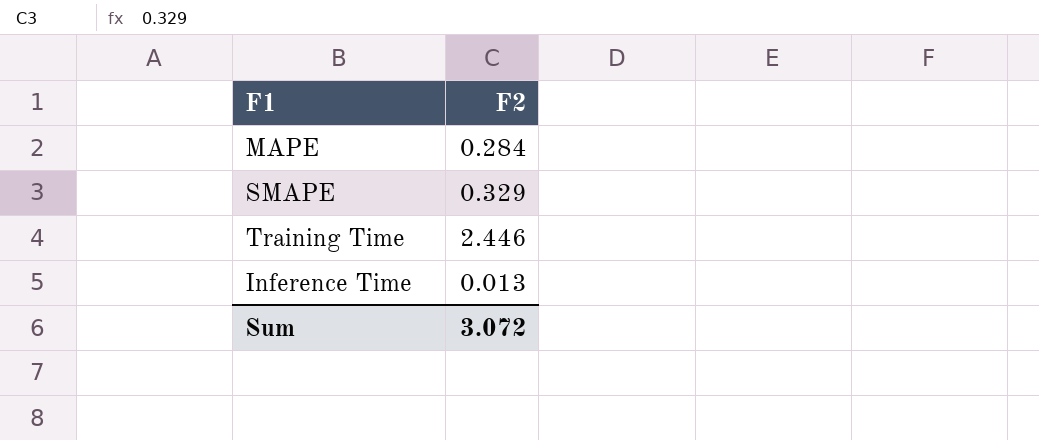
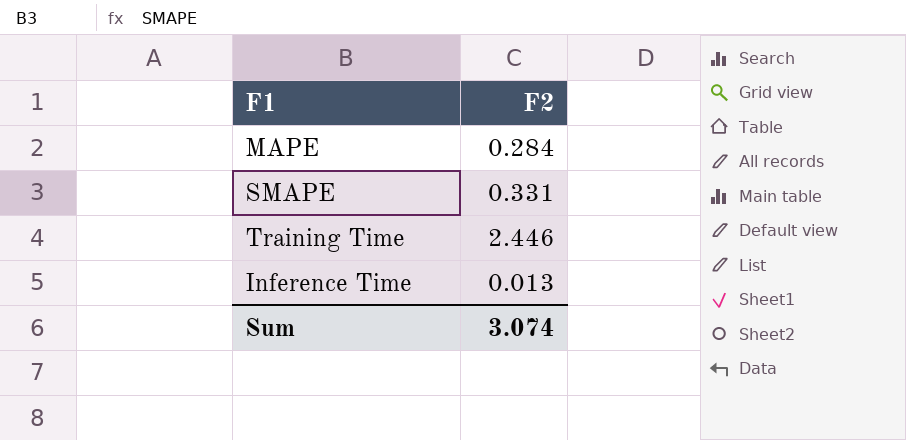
SMAPE | F2: 0.329 -> 0.331
Sum | F2: 3.072 -> 3.074

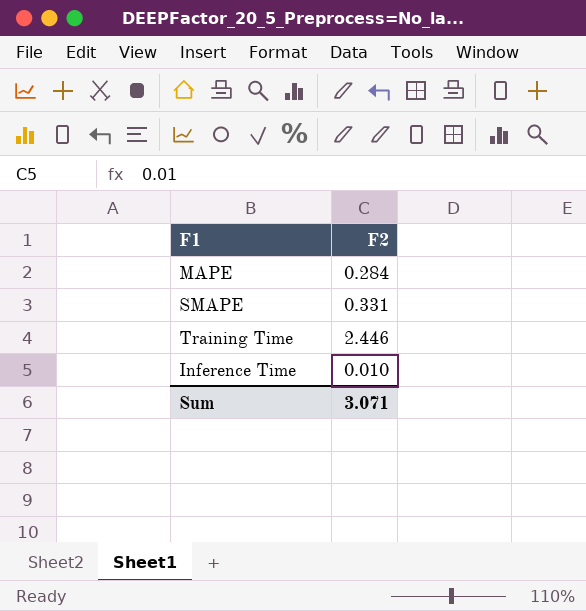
Inference Time | F2: 0.013 -> 0.010
Sum | F2: 3.074 -> 3.071

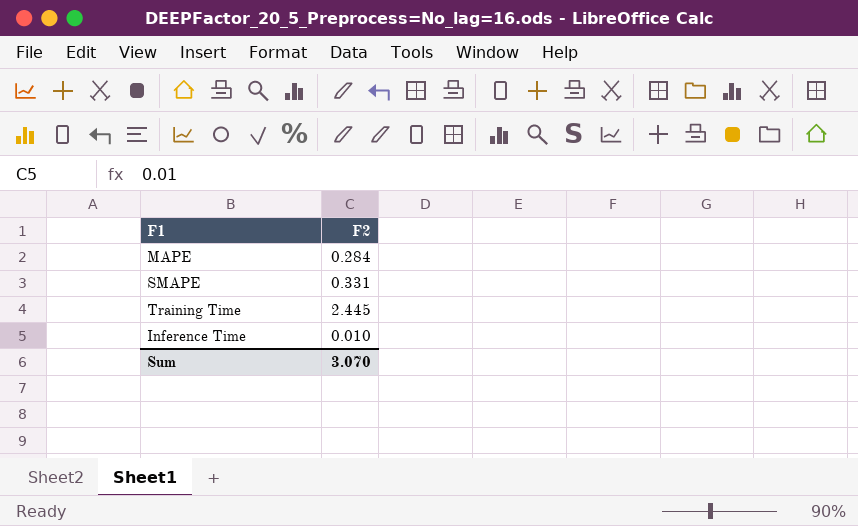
Training Time | F2: 2.446 -> 2.445
Sum | F2: 3.071 -> 3.070

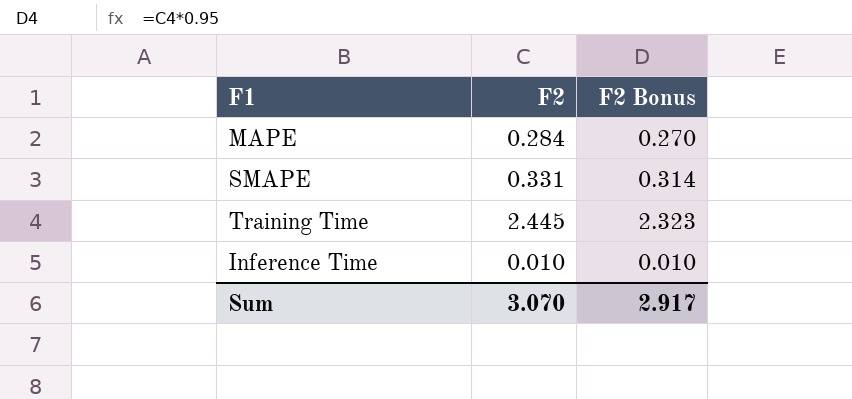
column F2 Bonus | formula: none -> [F2] * 0.95

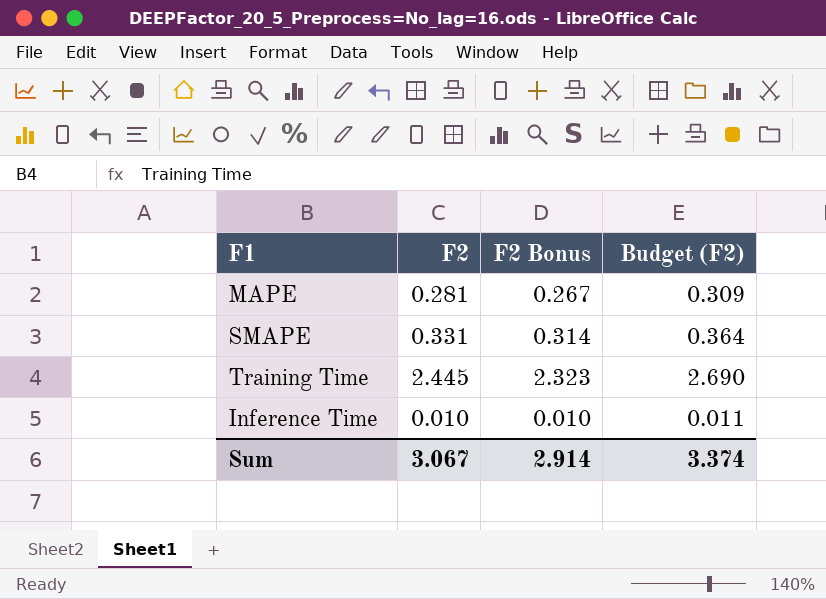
column Budget (F2) | formula: none -> [F2] * 1.1
MAPE | F2: 0.284 -> 0.281
MAPE | F2 Bonus: 0.270 -> 0.267
Sum | F2: 3.070 -> 3.067
Sum | F2 Bonus: 2.917 -> 2.914

